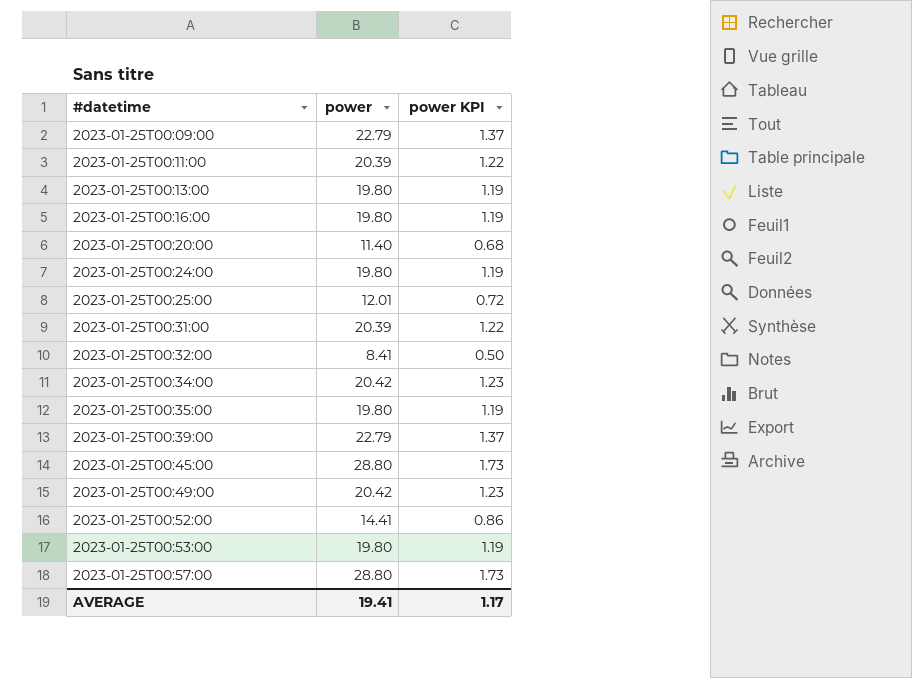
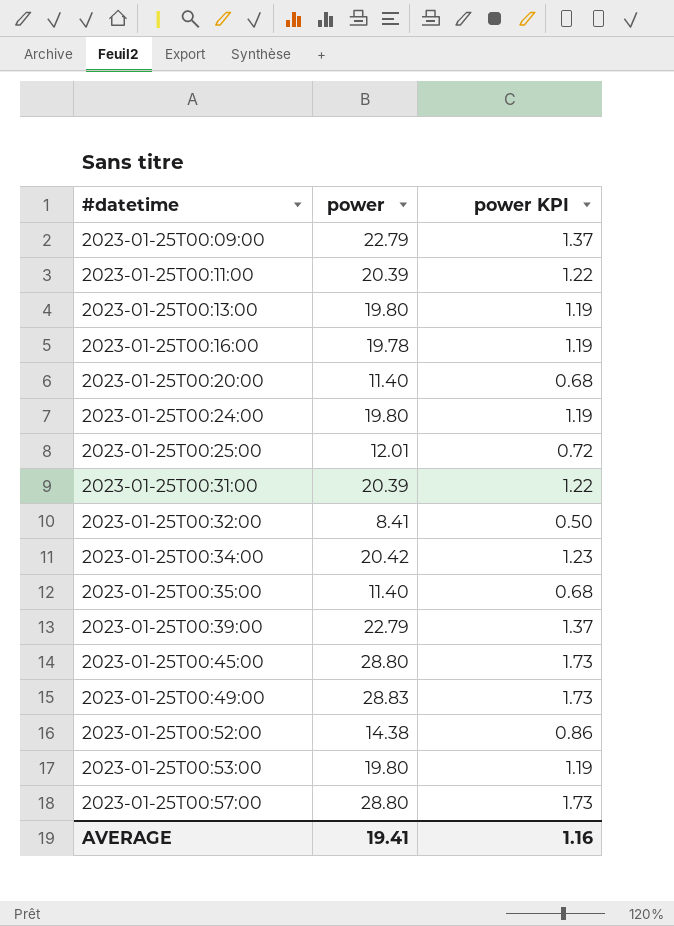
2023-01-25T00:16:00 | power: 19.80 -> 19.78
2023-01-25T00:35:00 | power: 19.80 -> 11.40
2023-01-25T00:35:00 | power KPI: 1.19 -> 0.68
2023-01-25T00:49:00 | power: 20.42 -> 28.83
2023-01-25T00:49:00 | power KPI: 1.23 -> 1.73
2023-01-25T00:52:00 | power: 14.41 -> 14.38
AVERAGE | power KPI: 1.17 -> 1.16

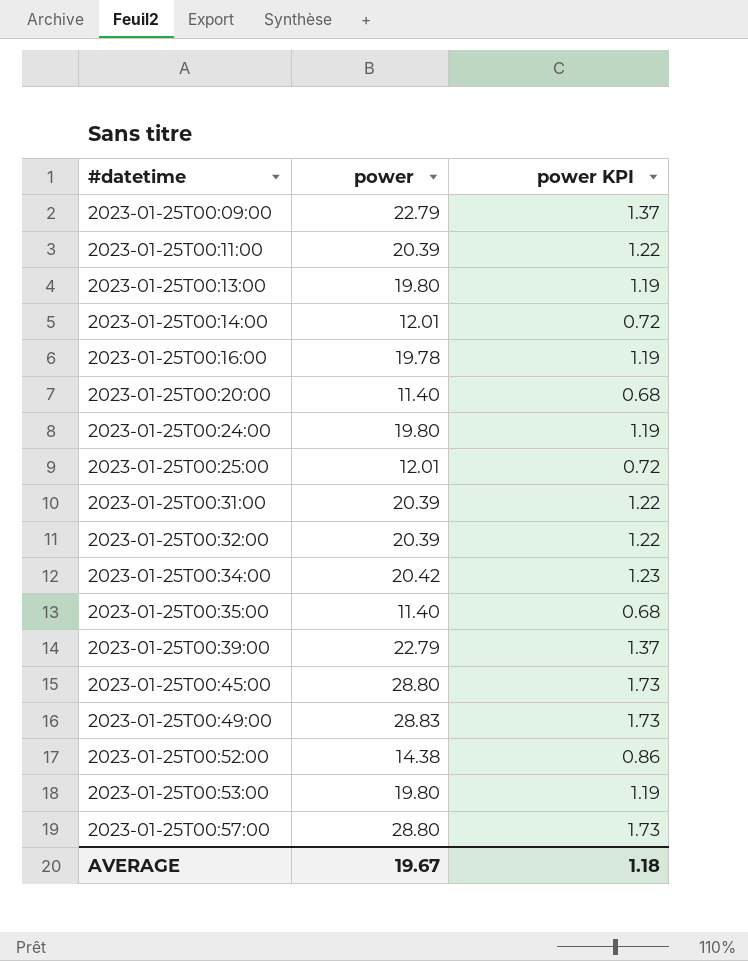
row 2023-01-25T00:14:00: none -> 12.01 | 0.72
2023-01-25T00:32:00 | power: 8.41 -> 20.39
2023-01-25T00:32:00 | power KPI: 0.50 -> 1.22
AVERAGE | power: 19.41 -> 19.67
AVERAGE | power KPI: 1.16 -> 1.18

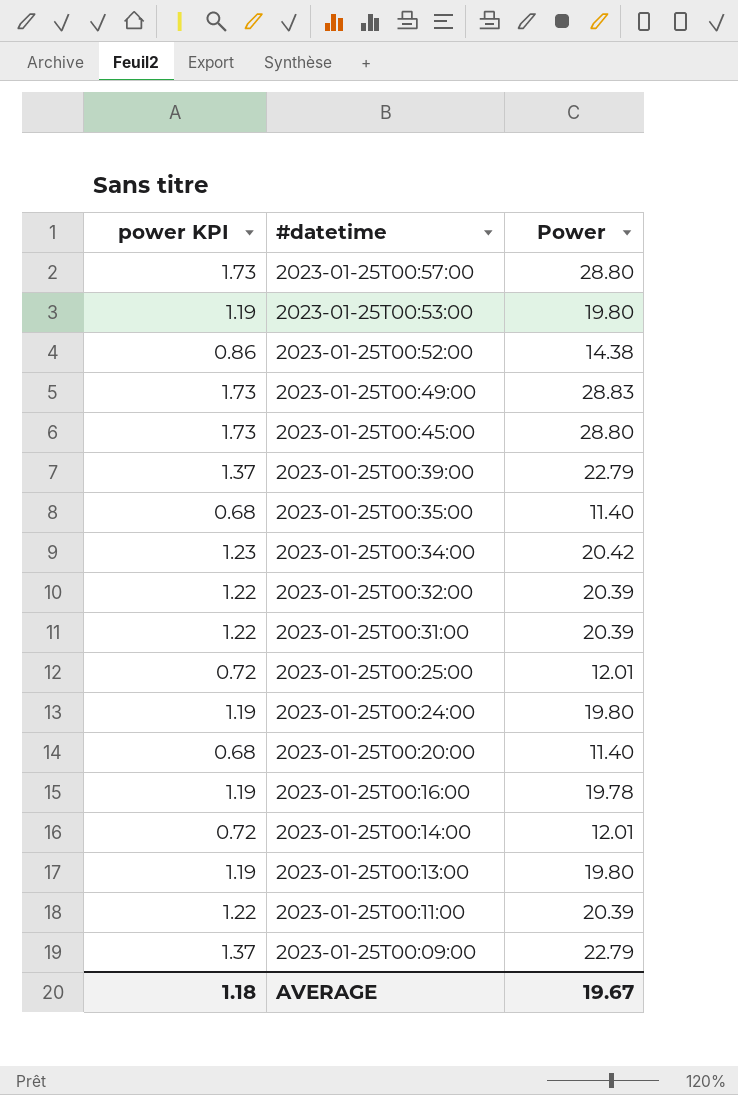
row order: #datetime ascending -> #datetime descending
column power KPI | position: 3 -> 1
column name: power -> Power

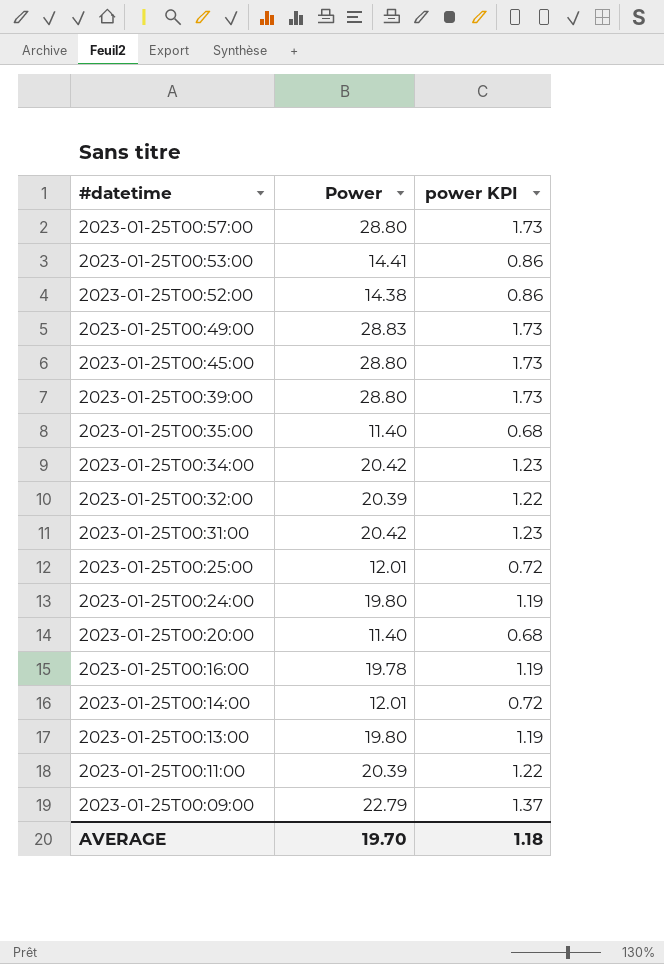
column power KPI | position: 1 -> 3
2023-01-25T00:53:00 | Power: 19.80 -> 14.41
2023-01-25T00:53:00 | power KPI: 1.19 -> 0.86
2023-01-25T00:39:00 | Power: 22.79 -> 28.80
2023-01-25T00:39:00 | power KPI: 1.37 -> 1.73
2023-01-25T00:31:00 | Power: 20.39 -> 20.42
2023-01-25T00:31:00 | power KPI: 1.22 -> 1.23
AVERAGE | Power: 19.67 -> 19.70

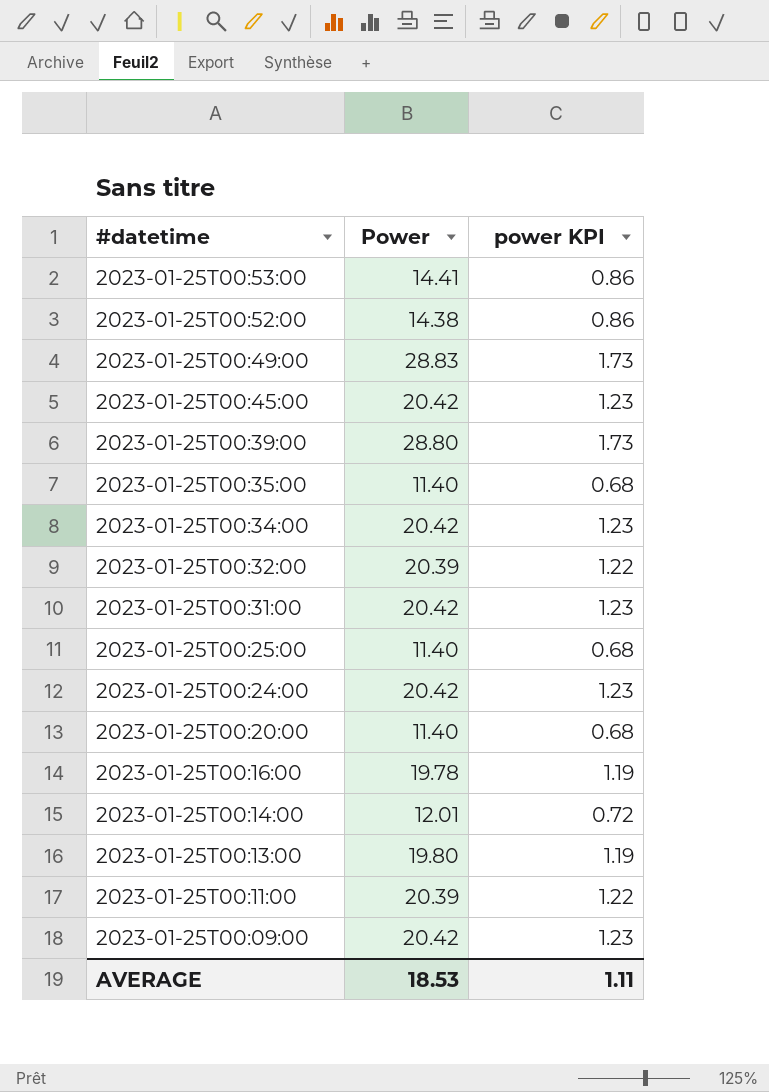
row 2023-01-25T00:57:00: 28.80 | 1.73 -> none
2023-01-25T00:45:00 | Power: 28.80 -> 20.42
2023-01-25T00:45:00 | power KPI: 1.73 -> 1.23
2023-01-25T00:25:00 | Power: 12.01 -> 11.40
2023-01-25T00:25:00 | power KPI: 0.72 -> 0.68
2023-01-25T00:24:00 | Power: 19.80 -> 20.42
2023-01-25T00:24:00 | power KPI: 1.19 -> 1.23
2023-01-25T00:09:00 | Power: 22.79 -> 20.42
2023-01-25T00:09:00 | power KPI: 1.37 -> 1.23
AVERAGE | Power: 19.70 -> 18.53
AVERAGE | power KPI: 1.18 -> 1.11

